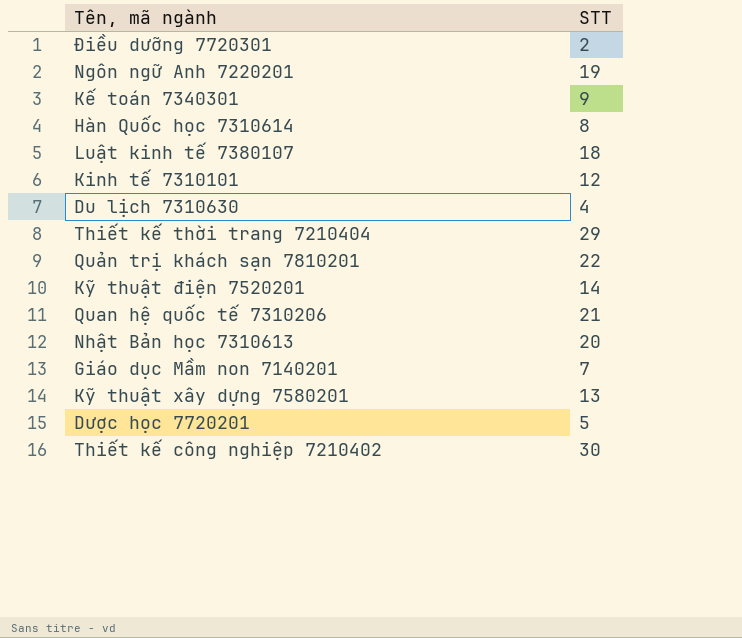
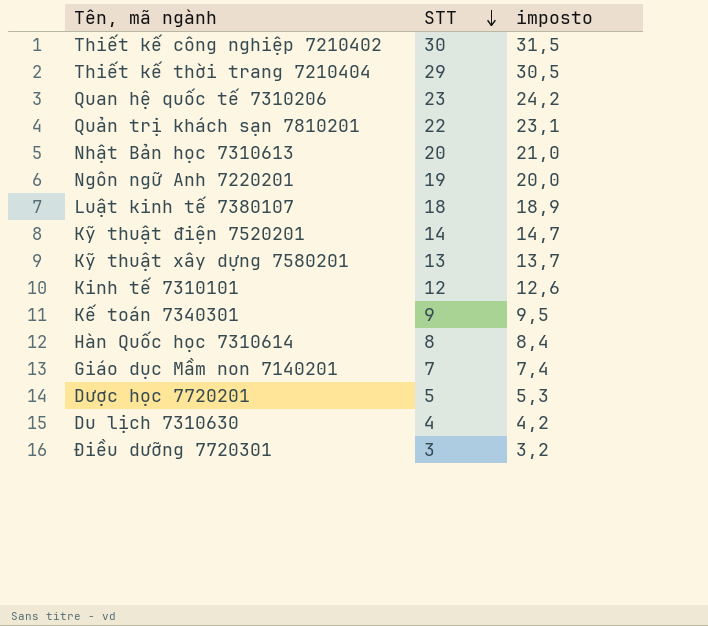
row order: none -> STT descending
column imposto | formula: none -> [STT] * 1,05
Quan hệ quốc tế 7310206 | STT: 21 -> 23
Điều dưỡng 7720301 | STT: 2 -> 3

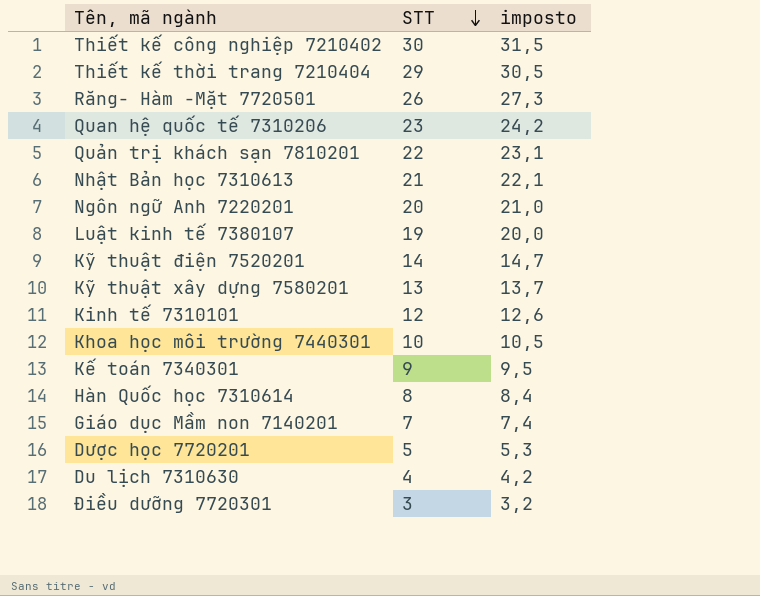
row Răng- Hàm -Mặt 7720501: none -> 26 | 27,3
Nhật Bản học 7310613 | STT: 20 -> 21
Nhật Bản học 7310613 | imposto: 21,0 -> 22,1
Ngôn ngữ Anh 7220201 | STT: 19 -> 20
Ngôn ngữ Anh 7220201 | imposto: 20,0 -> 21,0
Luật kinh tế 7380107 | STT: 18 -> 19
Luật kinh tế 7380107 | imposto: 18,9 -> 20,0
row Khoa học môi trường 7440301: none -> 10 | 10,5

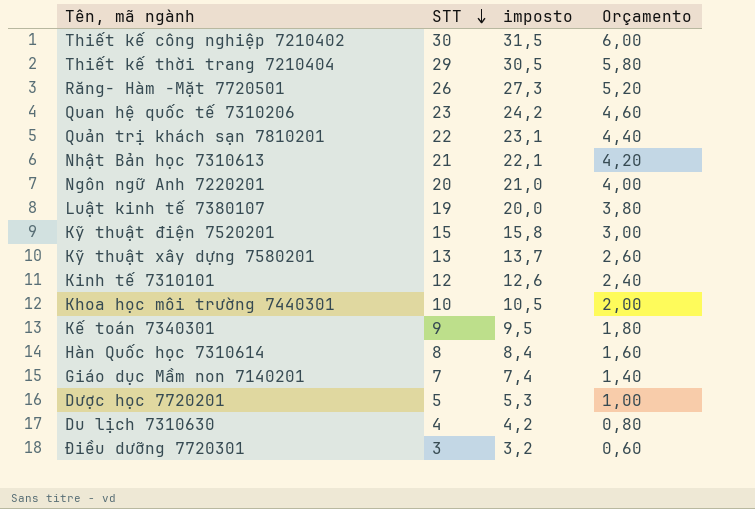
column Orçamento | formula: none -> [STT] * 0,2
Kỹ thuật điện 7520201 | STT: 14 -> 15
Kỹ thuật điện 7520201 | imposto: 14,7 -> 15,8

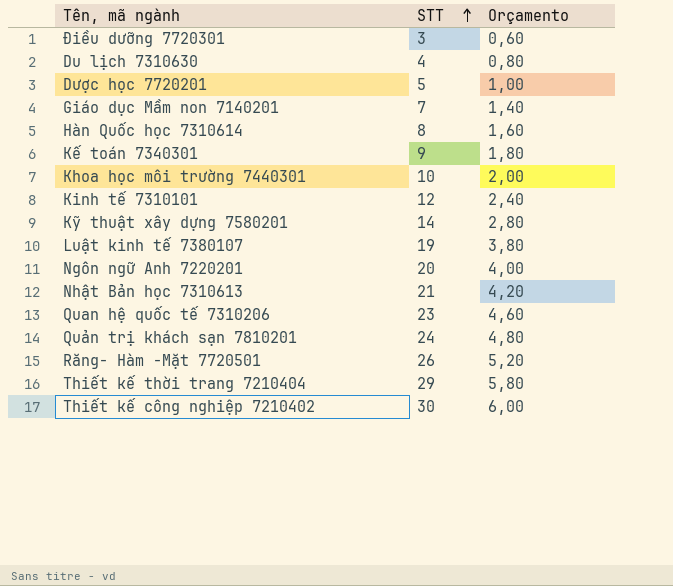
row order: STT descending -> STT ascending
column imposto | formula: [STT] * 1,05 -> none
row Kỹ thuật điện 7520201: 15 | 15,8 | 3,00 -> none
Kỹ thuật xây dựng 7580201 | STT: 13 -> 14
Kỹ thuật xây dựng 7580201 | Orçamento: 2,60 -> 2,80
Quản trị khách sạn 7810201 | STT: 22 -> 24
Quản trị khách sạn 7810201 | Orçamento: 4,40 -> 4,80

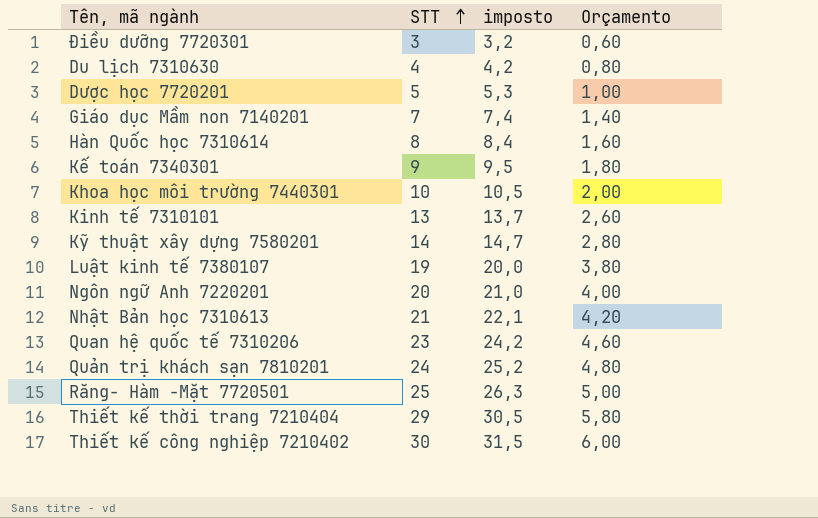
column imposto | formula: none -> [STT] * 1,05
Kinh tế 7310101 | STT: 12 -> 13
Kinh tế 7310101 | Orçamento: 2,40 -> 2,60
Răng- Hàm -Mặt 7720501 | STT: 26 -> 25
Răng- Hàm -Mặt 7720501 | Orçamento: 5,20 -> 5,00

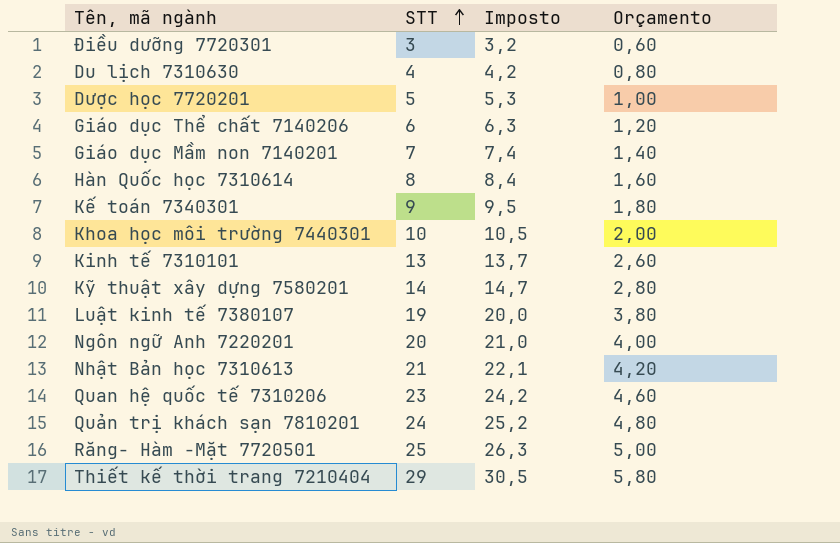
column name: imposto -> Imposto
row Thiết kế công nghiệp 7210402: 30 | 31,5 | 6,00 -> none
row Giáo dục Thể chất 7140206: none -> 6 | 6,3 | 1,20

